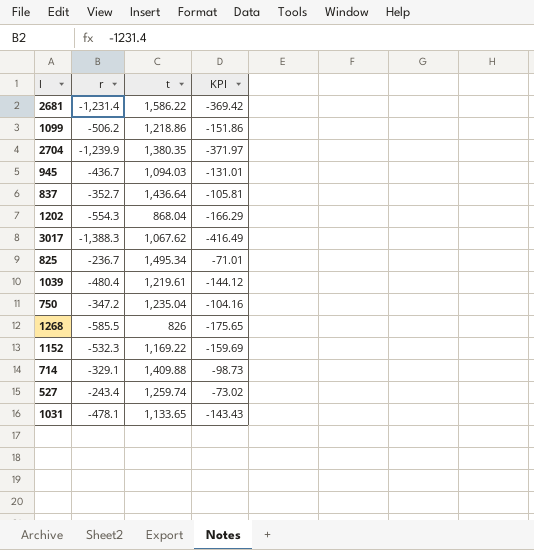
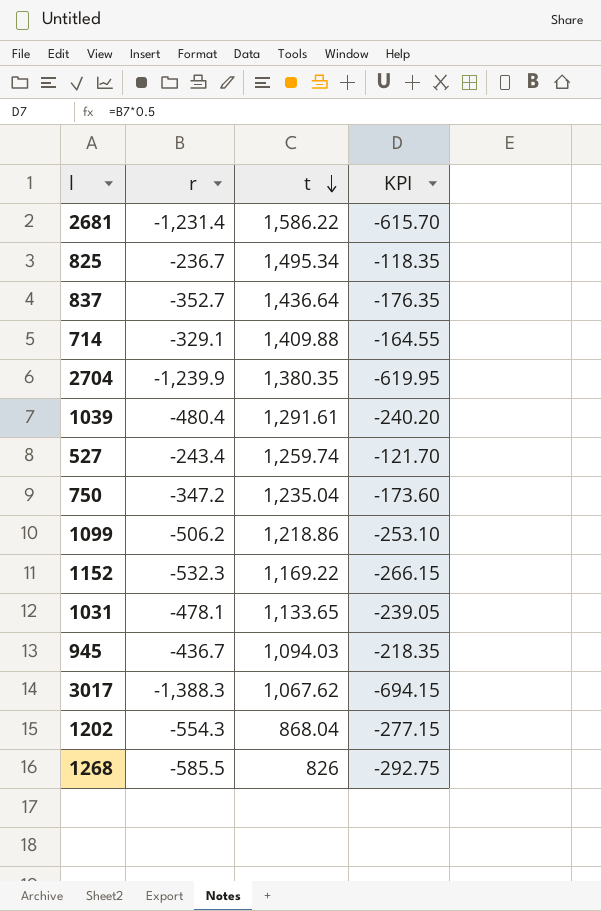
row order: none -> t descending
column KPI | formula: [r] * 0.3 -> [r] * 0.5
1039 | t: 1,219.61 -> 1,291.61

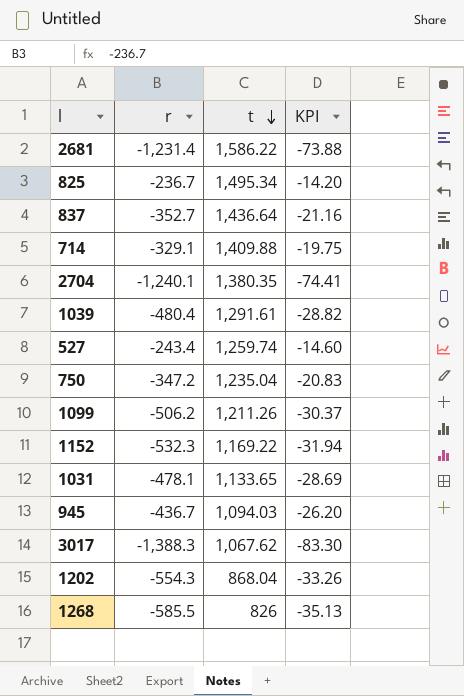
column KPI | formula: [r] * 0.5 -> [r] * 0.06
2704 | r: -1,239.9 -> -1,240.1
1099 | t: 1,218.86 -> 1,211.26

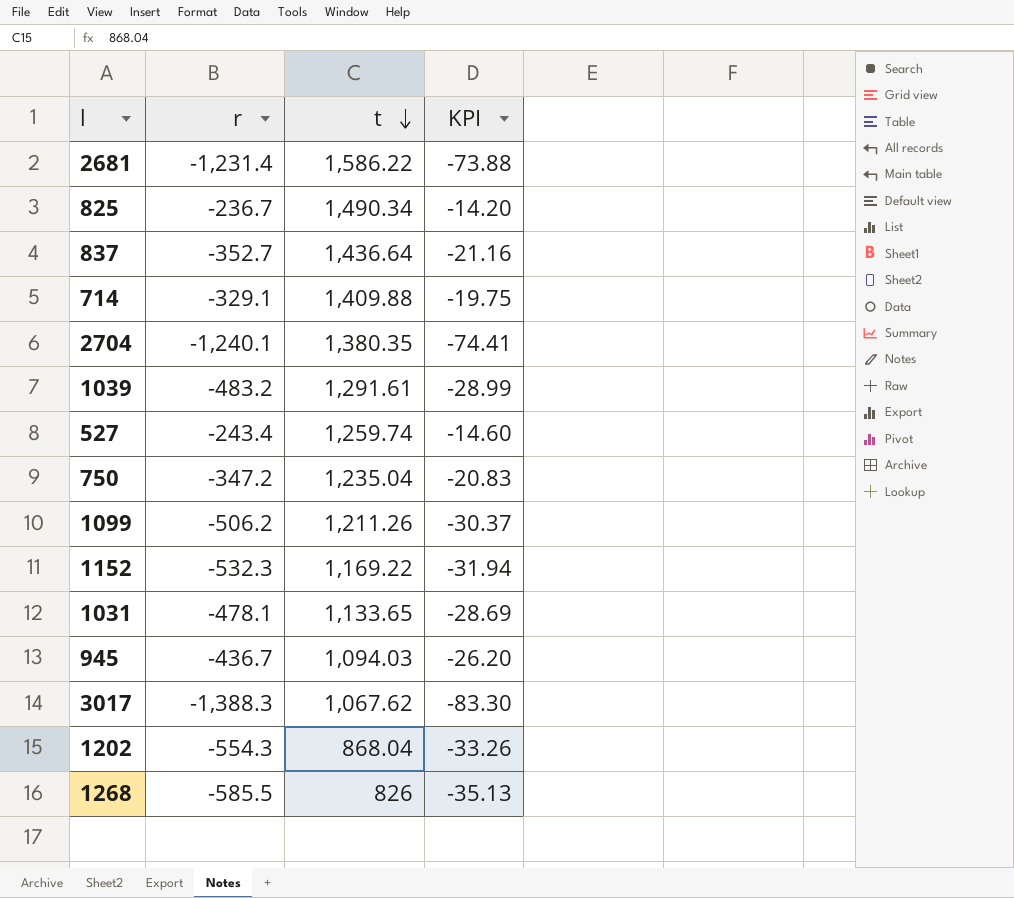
825 | t: 1,495.34 -> 1,490.34
1039 | r: -480.4 -> -483.2
1039 | KPI: -28.82 -> -28.99

